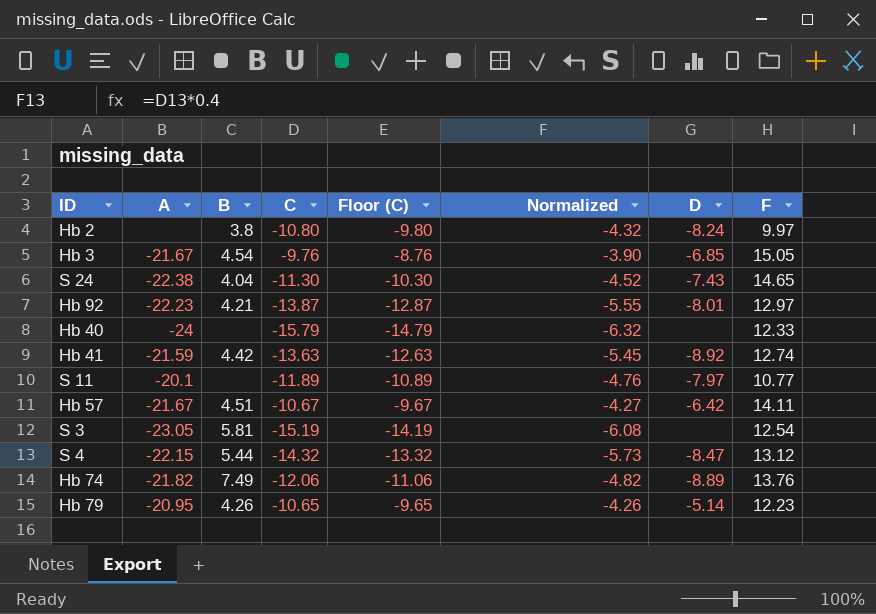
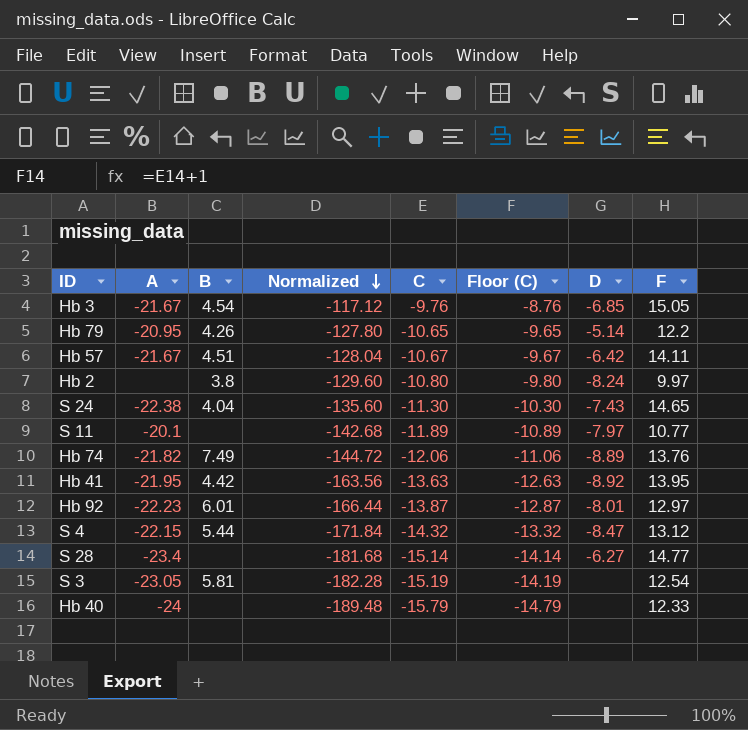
row order: none -> Normalized descending
column Normalized | formula: [C] * 0.4 -> [C] * 12
column Normalized | position: 6 -> 4
Hb 79 | F: 12.23 -> 12.2
Hb 41 | A: -21.59 -> -21.95
Hb 41 | F: 12.74 -> 13.95
Hb 92 | B: 4.21 -> 6.01
row S 28: none -> -23.4 | none | -181.68 | -15.14 | -14.14 | -6.27 | 14.77

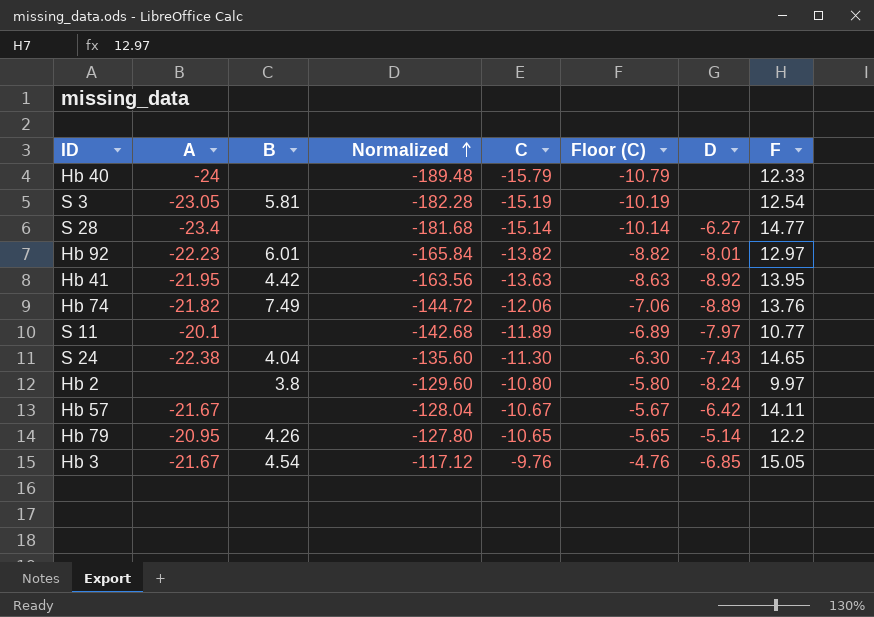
row order: Normalized descending -> Normalized ascending
column Floor (C) | formula: [C] + 1 -> [C] + 5
row S 4: -22.15 | 5.44 | -171.84 | -14.32 | -13.32 | -8.47 | 13.12 -> none
Hb 92 | Normalized: -166.44 -> -165.84
Hb 92 | C: -13.87 -> -13.82
Hb 57 | B: 4.51 -> none

